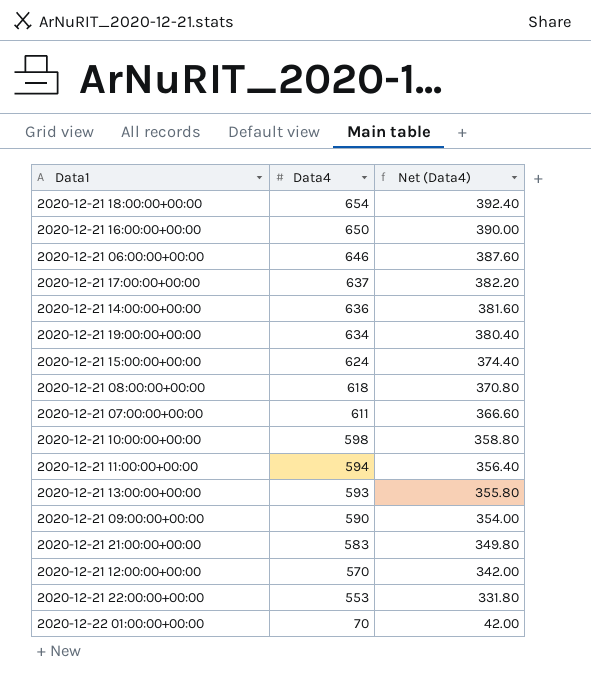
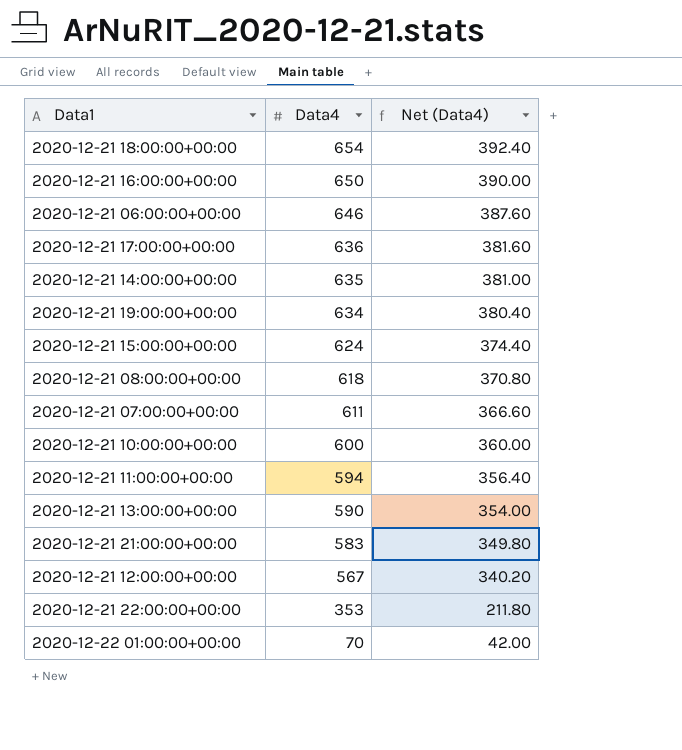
row 2020-12-21 09:00:00+00:00: 590 | 354.00 -> none
2020-12-21 17:00:00+00:00 | Data4: 637 -> 636
2020-12-21 17:00:00+00:00 | Net (Data4): 382.20 -> 381.60
2020-12-21 14:00:00+00:00 | Data4: 636 -> 635
2020-12-21 14:00:00+00:00 | Net (Data4): 381.60 -> 381.00
2020-12-21 10:00:00+00:00 | Data4: 598 -> 600
2020-12-21 10:00:00+00:00 | Net (Data4): 358.80 -> 360.00
2020-12-21 13:00:00+00:00 | Data4: 593 -> 590
2020-12-21 13:00:00+00:00 | Net (Data4): 355.80 -> 354.00
2020-12-21 12:00:00+00:00 | Data4: 570 -> 567
2020-12-21 12:00:00+00:00 | Net (Data4): 342.00 -> 340.20
2020-12-21 22:00:00+00:00 | Data4: 553 -> 353
2020-12-21 22:00:00+00:00 | Net (Data4): 331.80 -> 211.80

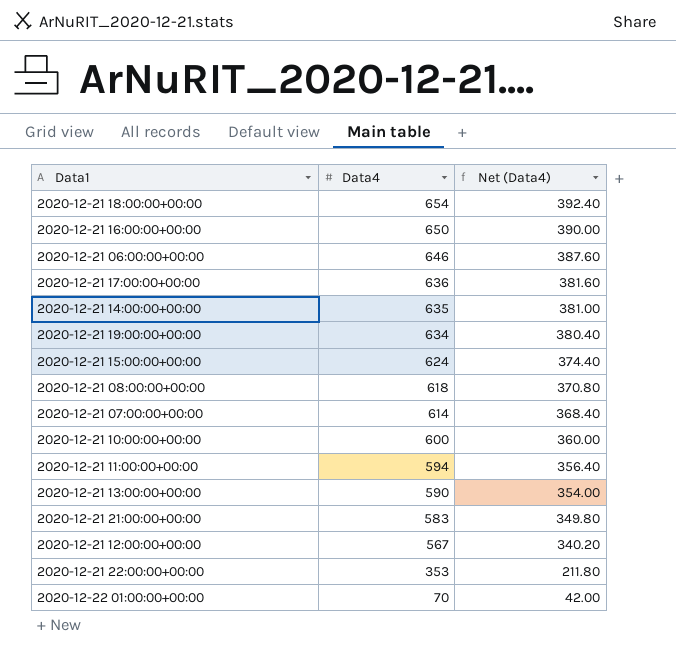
2020-12-21 07:00:00+00:00 | Data4: 611 -> 614
2020-12-21 07:00:00+00:00 | Net (Data4): 366.60 -> 368.40

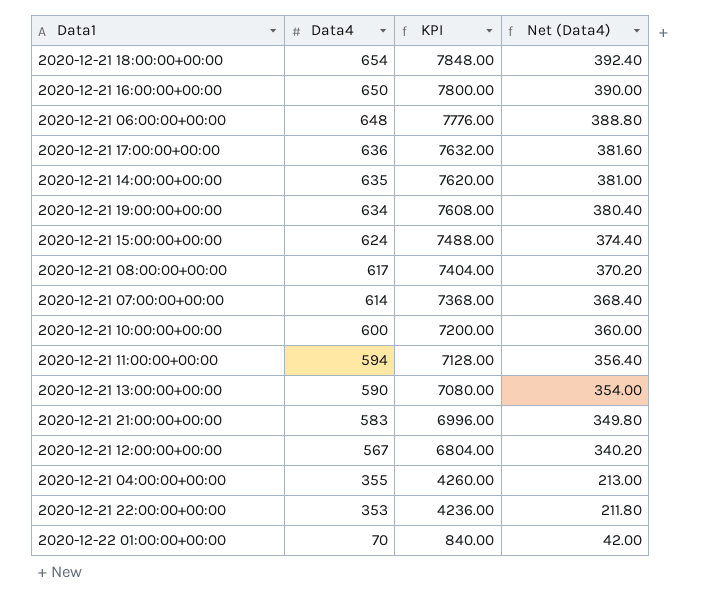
column KPI | formula: none -> [Data4] * 12
2020-12-21 06:00:00+00:00 | Data4: 646 -> 648
2020-12-21 06:00:00+00:00 | Net (Data4): 387.60 -> 388.80
2020-12-21 08:00:00+00:00 | Data4: 618 -> 617
2020-12-21 08:00:00+00:00 | Net (Data4): 370.80 -> 370.20
row 2020-12-21 04:00:00+00:00: none -> 355 | 4260.00 | 213.00

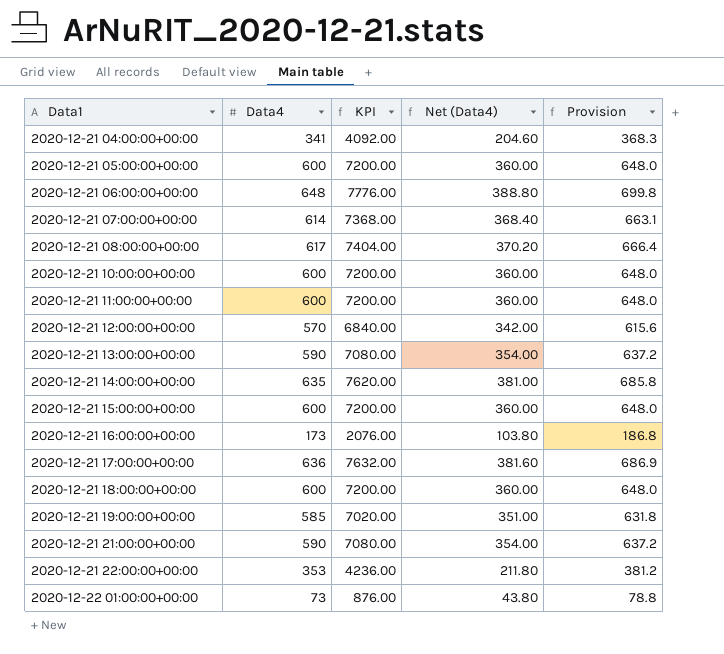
row order: Data4 descending -> Data1 ascending
column Provision | formula: none -> [Data4] * 1.08
2020-12-21 04:00:00+00:00 | Data4: 355 -> 341
2020-12-21 04:00:00+00:00 | KPI: 4260.00 -> 4092.00
2020-12-21 04:00:00+00:00 | Net (Data4): 213.00 -> 204.60
row 2020-12-21 05:00:00+00:00: none -> 600 | 7200.00 | 360.00 | 648.0
2020-12-21 11:00:00+00:00 | Data4: 594 -> 600
2020-12-21 11:00:00+00:00 | KPI: 7128.00 -> 7200.00
2020-12-21 11:00:00+00:00 | Net (Data4): 356.40 -> 360.00
2020-12-21 12:00:00+00:00 | Data4: 567 -> 570
2020-12-21 12:00:00+00:00 | KPI: 6804.00 -> 6840.00
2020-12-21 12:00:00+00:00 | Net (Data4): 340.20 -> 342.00
2020-12-21 15:00:00+00:00 | Data4: 624 -> 600
2020-12-21 15:00:00+00:00 | KPI: 7488.00 -> 7200.00
2020-12-21 15:00:00+00:00 | Net (Data4): 374.40 -> 360.00
2020-12-21 16:00:00+00:00 | Data4: 650 -> 173
2020-12-21 16:00:00+00:00 | KPI: 7800.00 -> 2076.00
2020-12-21 16:00:00+00:00 | Net (Data4): 390.00 -> 103.80
2020-12-21 18:00:00+00:00 | Data4: 654 -> 600
2020-12-21 18:00:00+00:00 | KPI: 7848.00 -> 7200.00
2020-12-21 18:00:00+00:00 | Net (Data4): 392.40 -> 360.00
2020-12-21 19:00:00+00:00 | Data4: 634 -> 585
2020-12-21 19:00:00+00:00 | KPI: 7608.00 -> 7020.00
2020-12-21 19:00:00+00:00 | Net (Data4): 380.40 -> 351.00
2020-12-21 21:00:00+00:00 | Data4: 583 -> 590
2020-12-21 21:00:00+00:00 | KPI: 6996.00 -> 7080.00
2020-12-21 21:00:00+00:00 | Net (Data4): 349.80 -> 354.00
2020-12-22 01:00:00+00:00 | Data4: 70 -> 73
2020-12-22 01:00:00+00:00 | KPI: 840.00 -> 876.00
2020-12-22 01:00:00+00:00 | Net (Data4): 42.00 -> 43.80

